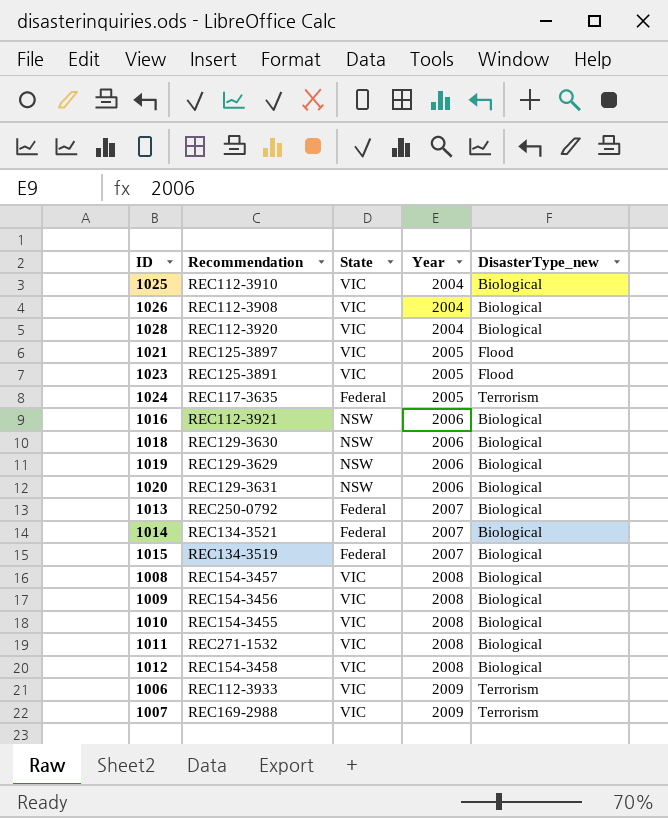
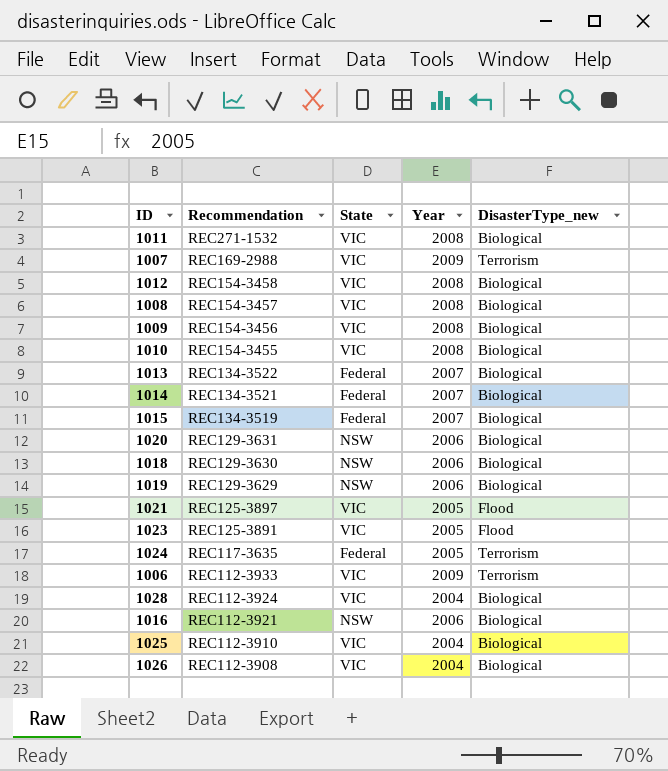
row order: Year ascending -> Recommendation descending
1013 | Recommendation: REC250-0792 -> REC134-3522
1028 | Recommendation: REC112-3920 -> REC112-3924

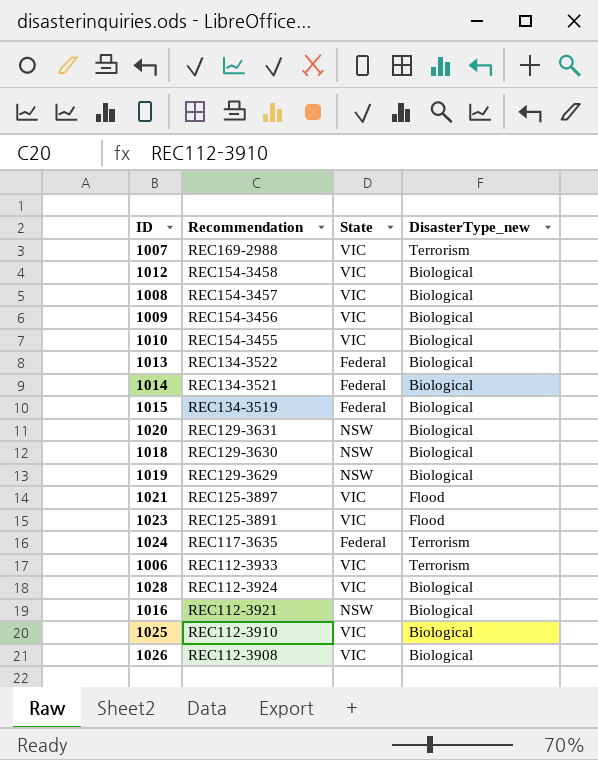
column Year | position: 4 -> none
row 1011: REC271-1532 | VIC | 2008 | Biological -> none

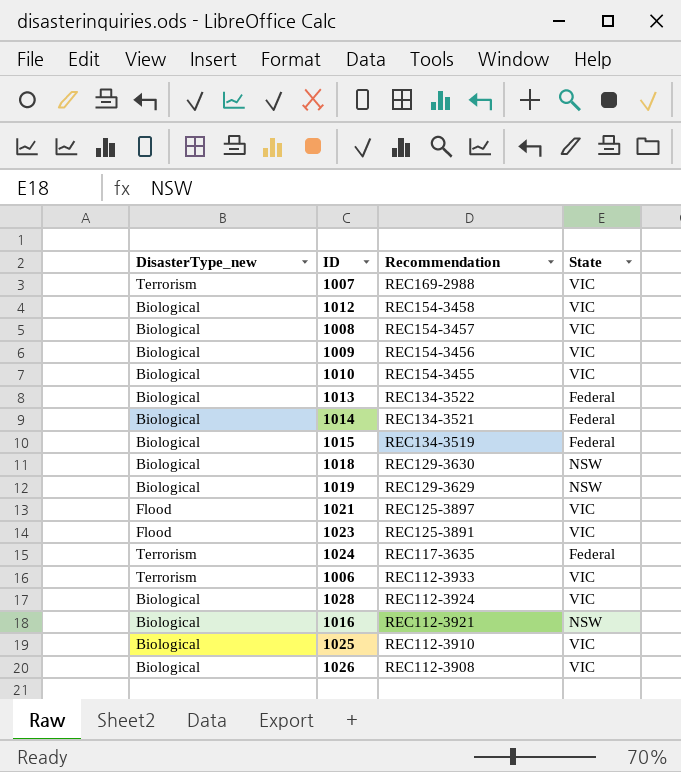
column DisasterType_new | position: 4 -> 1
row 1020: REC129-3631 | NSW | Biological -> none

